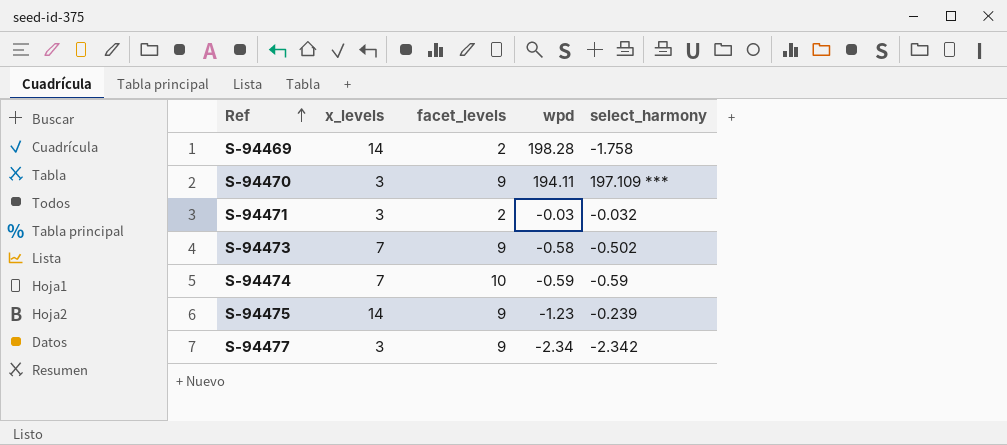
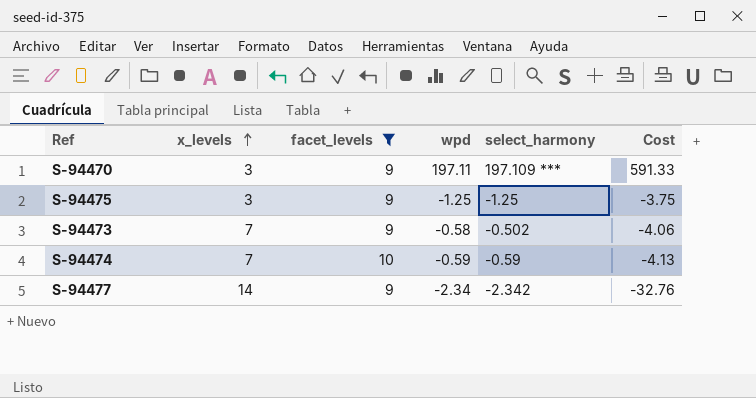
filter: none -> facet_levels != 2
row order: Ref ascending -> x_levels ascending
column Cost | formula: none -> [x_levels] * [wpd]
S-94470 | wpd: 194.11 -> 197.11
S-94475 | x_levels: 14 -> 3
S-94475 | wpd: -1.23 -> -1.25
S-94475 | select_harmony: -0.239 -> -1.25
S-94477 | x_levels: 3 -> 14

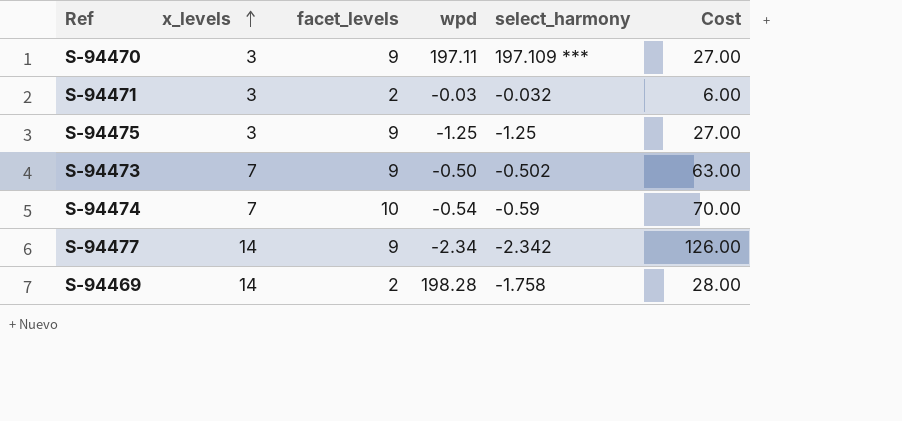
filter: facet_levels != 2 -> none
column Cost | formula: [x_levels] * [wpd] -> [x_levels] * [facet_levels]
S-94473 | wpd: -0.58 -> -0.50
S-94474 | wpd: -0.59 -> -0.54

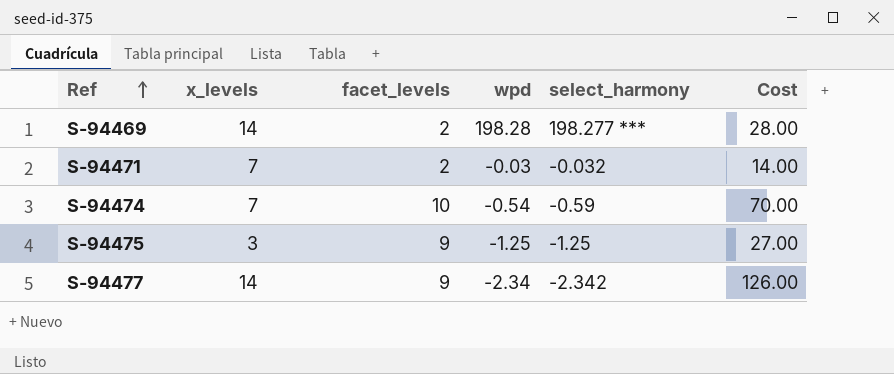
row order: x_levels ascending -> Ref ascending
row S-94470: 3 | 9 | 197.11 | 197.109 *** | 27.00 -> none
row S-94473: 7 | 9 | -0.50 | -0.502 | 63.00 -> none
S-94469 | select_harmony: -1.758 -> 198.277 ***
S-94471 | x_levels: 3 -> 7
S-94471 | Cost: 6.00 -> 14.00

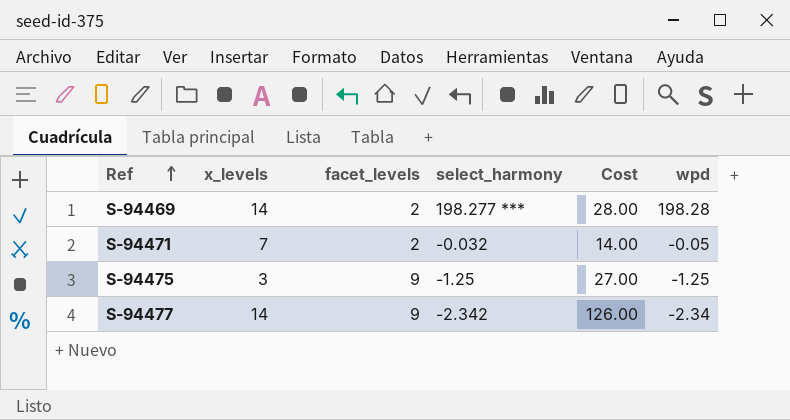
column wpd | position: 4 -> 6
row S-94474: 7 | 10 | -0.54 | -0.59 | 70.00 -> none
S-94471 | wpd: -0.03 -> -0.05

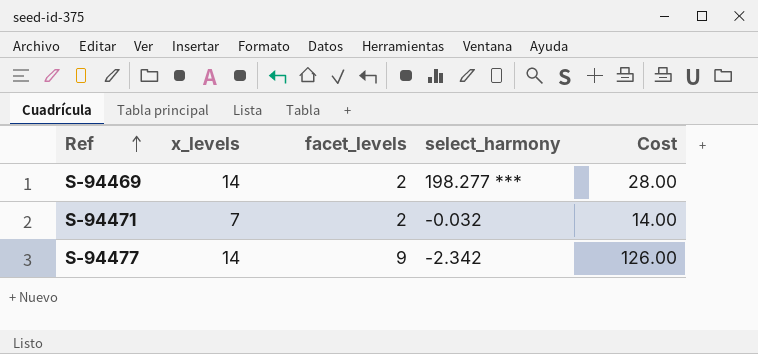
column wpd | position: 6 -> none
row S-94475: 3 | 9 | -1.25 | 27.00 | -1.25 -> none

